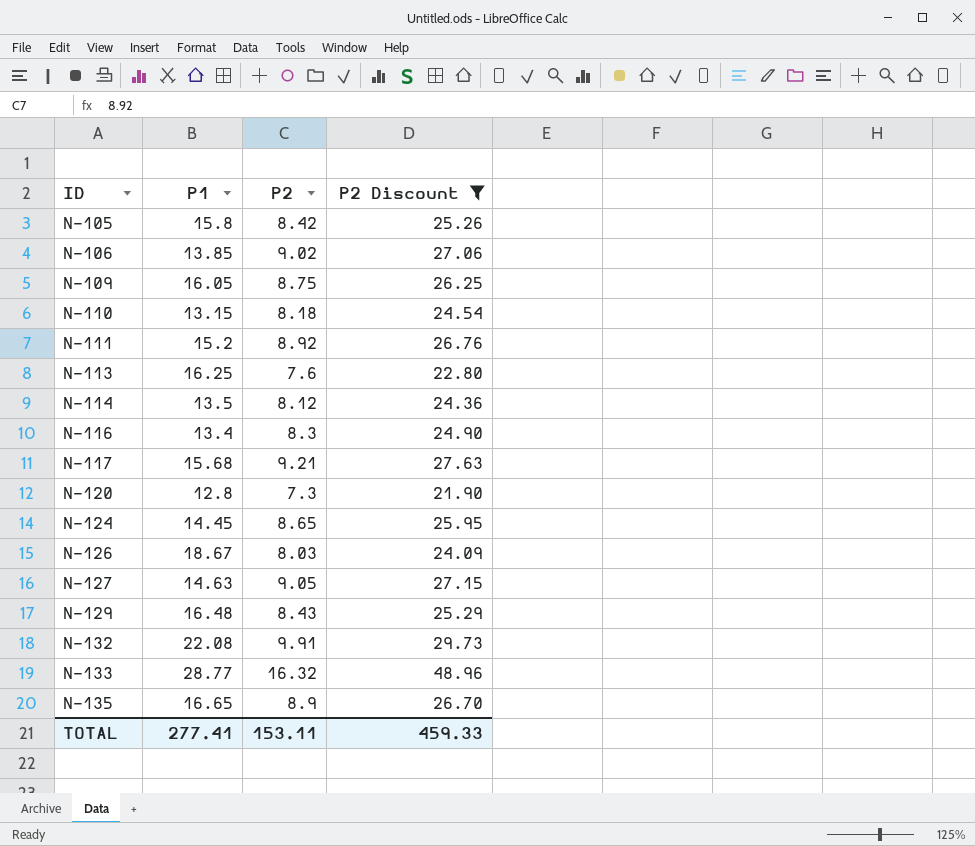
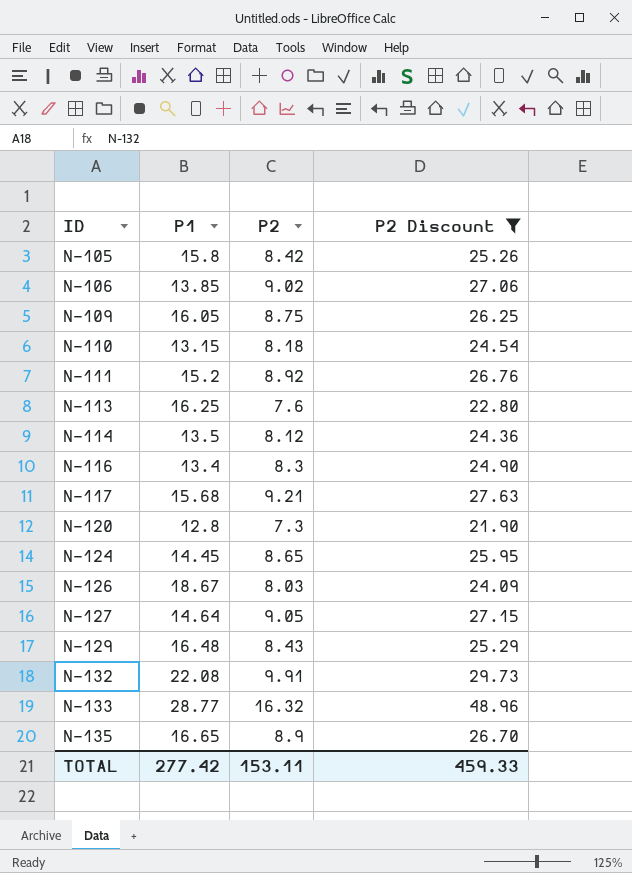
N-127 | P1: 14.63 -> 14.64
TOTAL | P1: 277.41 -> 277.42

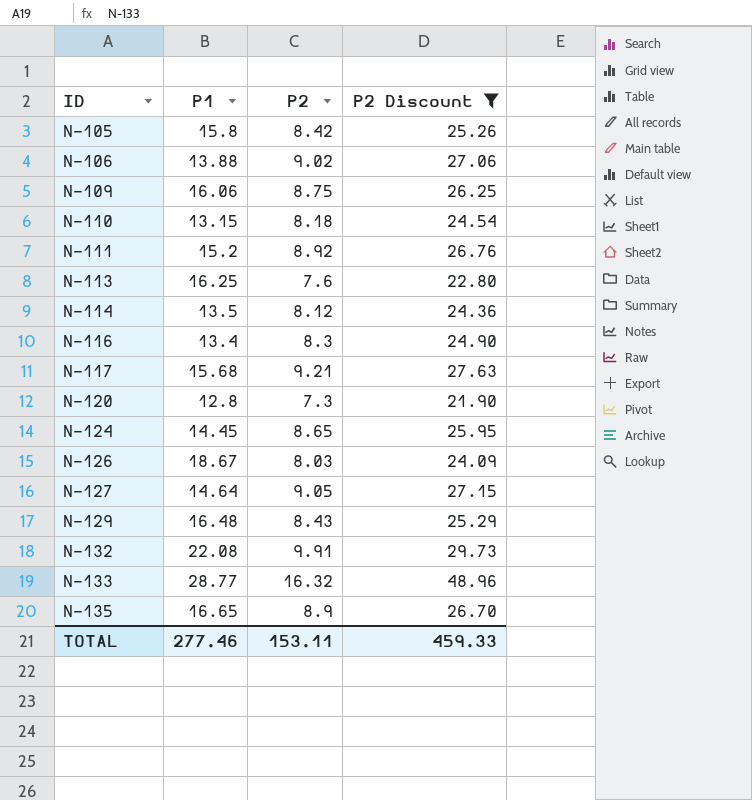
N-106 | P1: 13.85 -> 13.88
N-109 | P1: 16.05 -> 16.06
TOTAL | P1: 277.42 -> 277.46

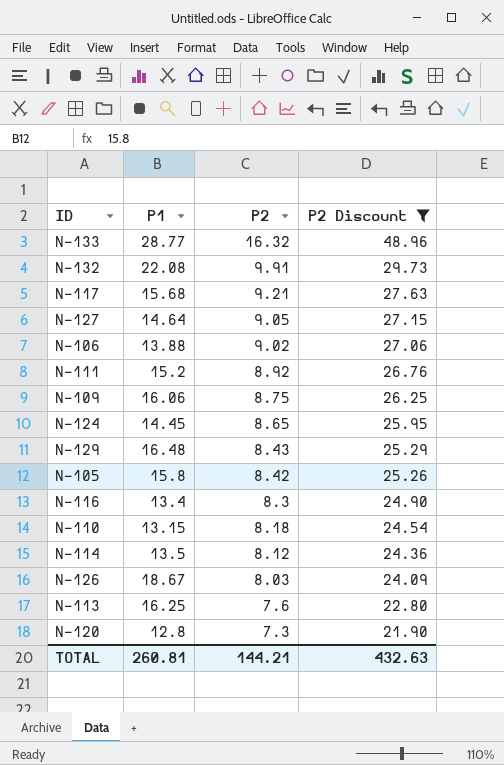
row order: ID ascending -> P2 descending
row N-135: 16.65 | 8.9 | 26.70 -> none
TOTAL | P1: 277.46 -> 260.81
TOTAL | P2: 153.11 -> 144.21
TOTAL | P2 Discount: 459.33 -> 432.63

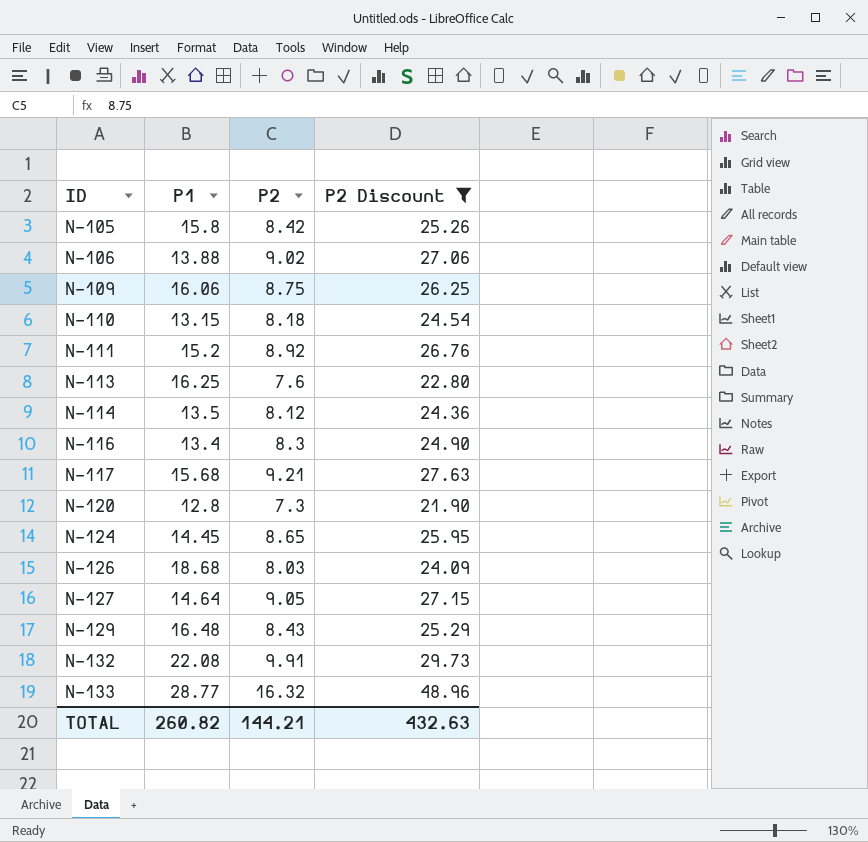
row order: P2 descending -> ID ascending
N-126 | P1: 18.67 -> 18.68
TOTAL | P1: 260.81 -> 260.82

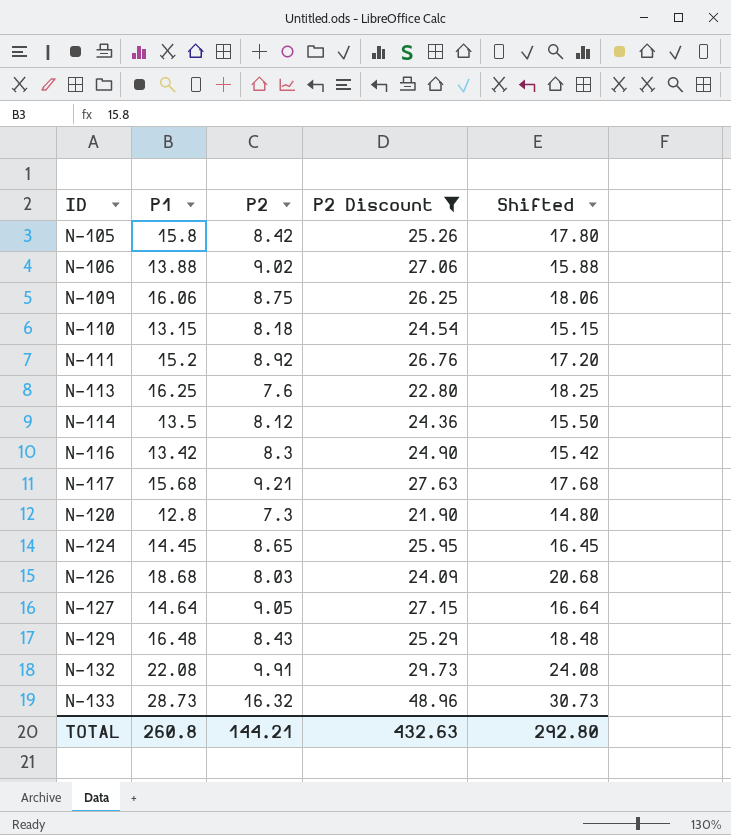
column Shifted | formula: none -> [P1] + 2
N-116 | P1: 13.4 -> 13.42
N-133 | P1: 28.77 -> 28.73
TOTAL | P1: 260.82 -> 260.8

